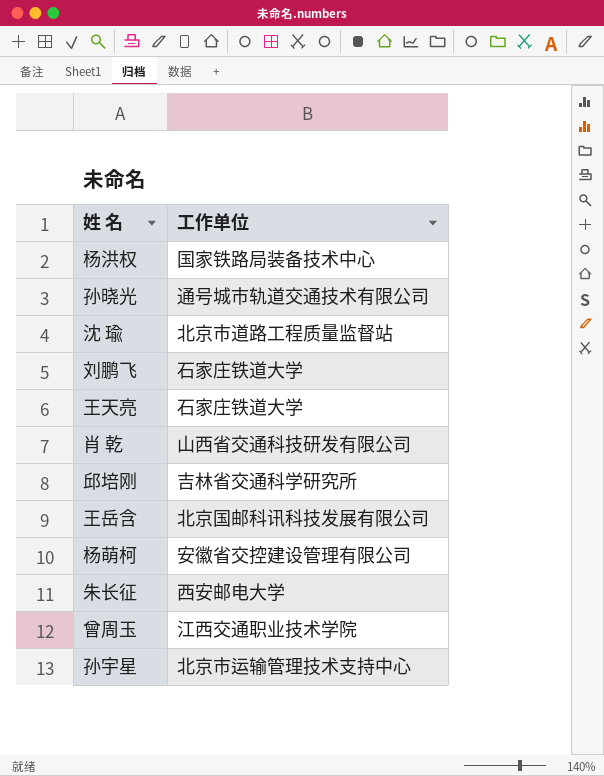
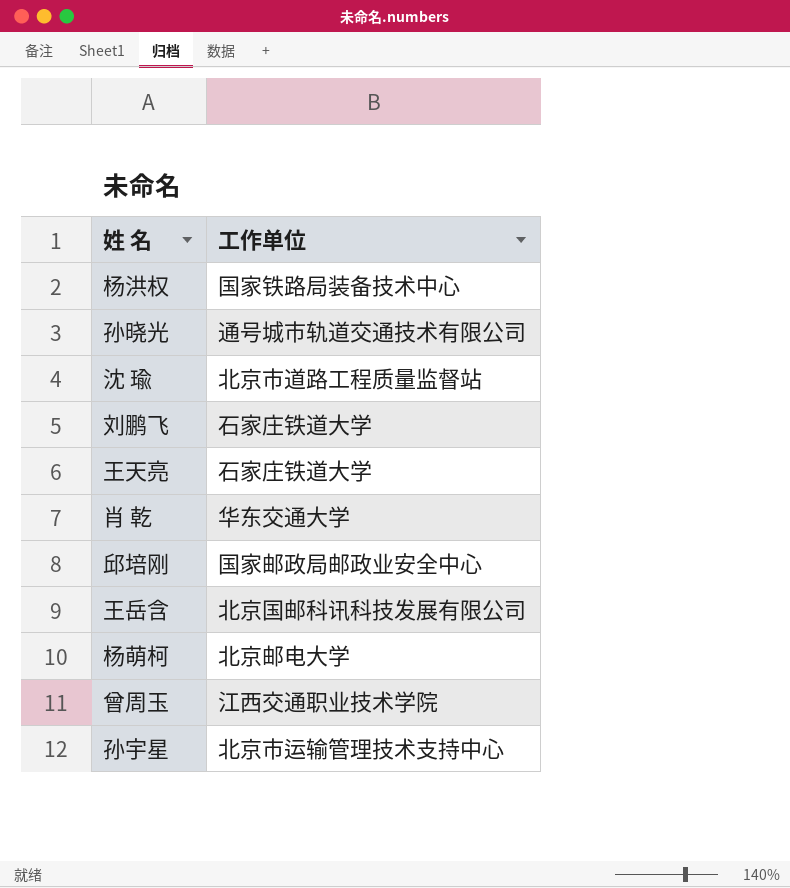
row 朱长征: 西安邮电大学 -> none
肖 乾 | 工作单位: 山西省交通科技研发有限公司 -> 华东交通大学
邱培刚 | 工作单位: 吉林省交通科学研究所 -> 国家邮政局邮政业安全中心
杨萌柯 | 工作单位: 安徽省交控建设管理有限公司 -> 北京邮电大学

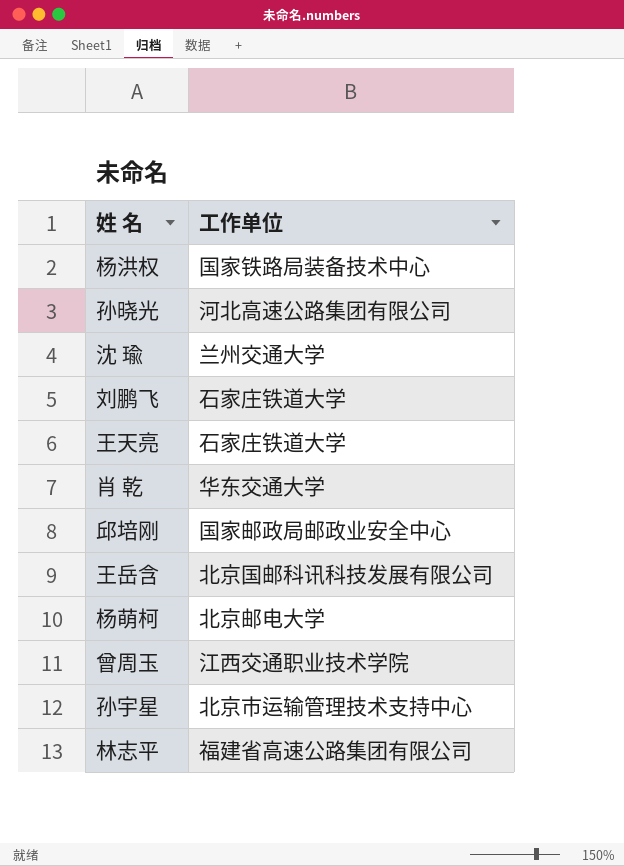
孙晓光 | 工作单位: 通号城市轨道交通技术有限公司 -> 河北高速公路集团有限公司
沈 瑜 | 工作单位: 北京市道路工程质量监督站 -> 兰州交通大学
row 林志平: none -> 福建省高速公路集团有限公司

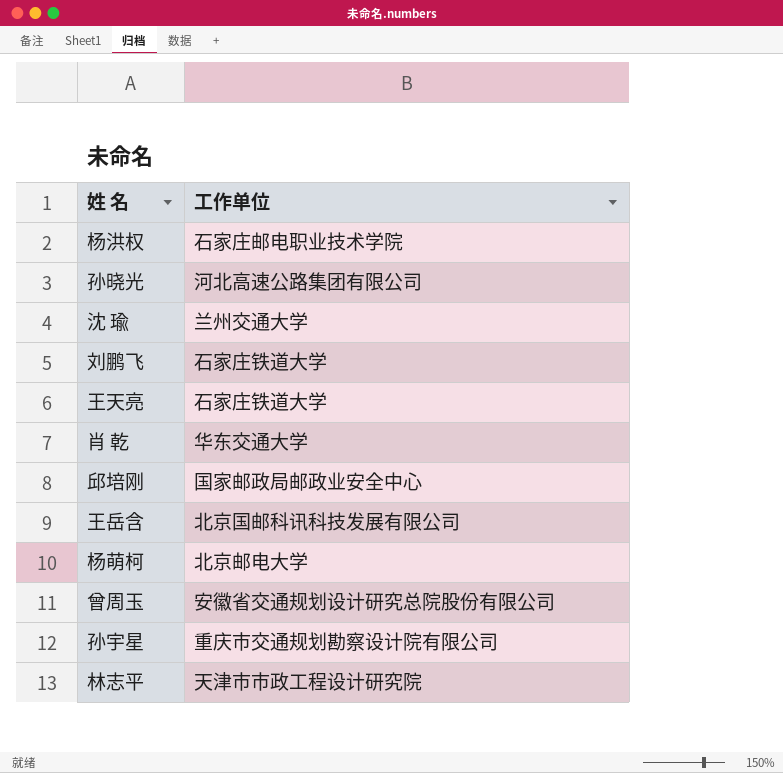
杨洪权 | 工作单位: 国家铁路局装备技术中心 -> 石家庄邮电职业技术学院
曾周玉 | 工作单位: 江西交通职业技术学院 -> 安徽省交通规划设计研究总院股份有限公司
孙宇星 | 工作单位: 北京市运输管理技术支持中心 -> 重庆市交通规划勘察设计院有限公司
林志平 | 工作单位: 福建省高速公路集团有限公司 -> 天津市市政工程设计研究院

